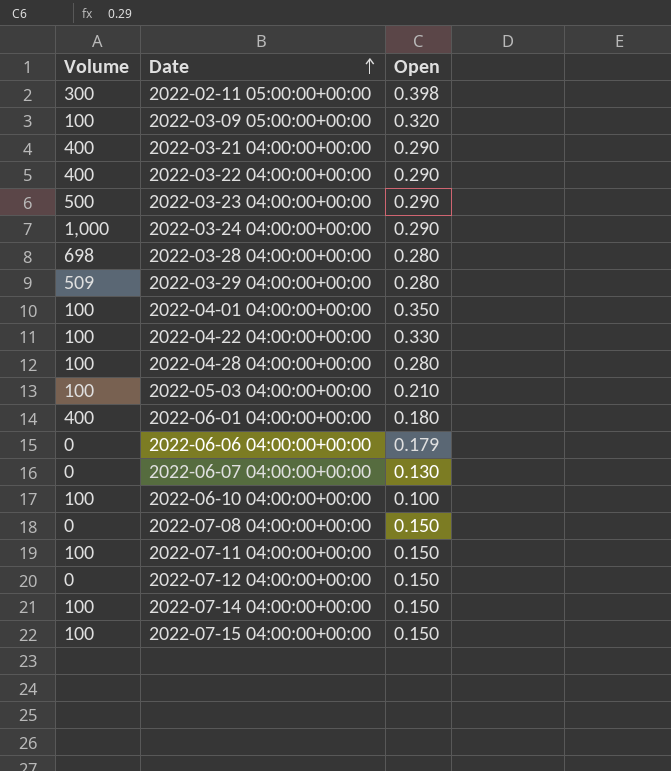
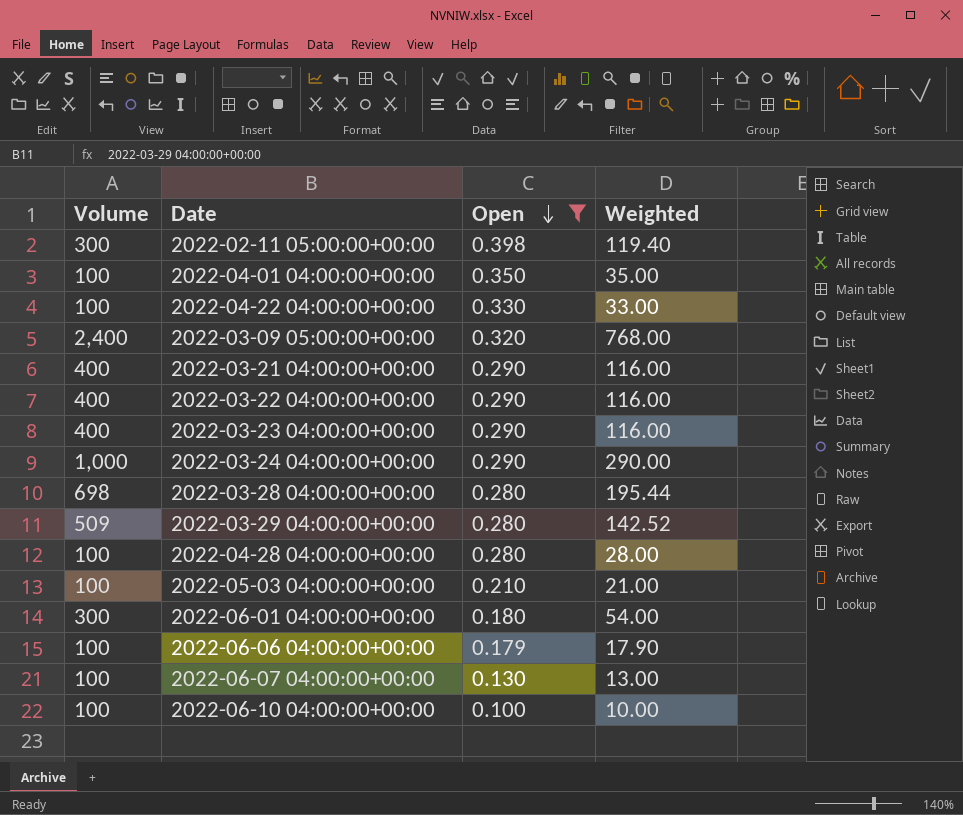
filter: none -> Open != 0.150
row order: Date ascending -> Open descending
column Weighted | formula: none -> [Volume] * [Open]
2022-03-09 05:00:00+00:00 | Volume: 100 -> 2,400
2022-03-23 04:00:00+00:00 | Volume: 500 -> 400
2022-06-01 04:00:00+00:00 | Volume: 400 -> 300
2022-06-06 04:00:00+00:00 | Volume: 0 -> 100
2022-06-07 04:00:00+00:00 | Volume: 0 -> 100

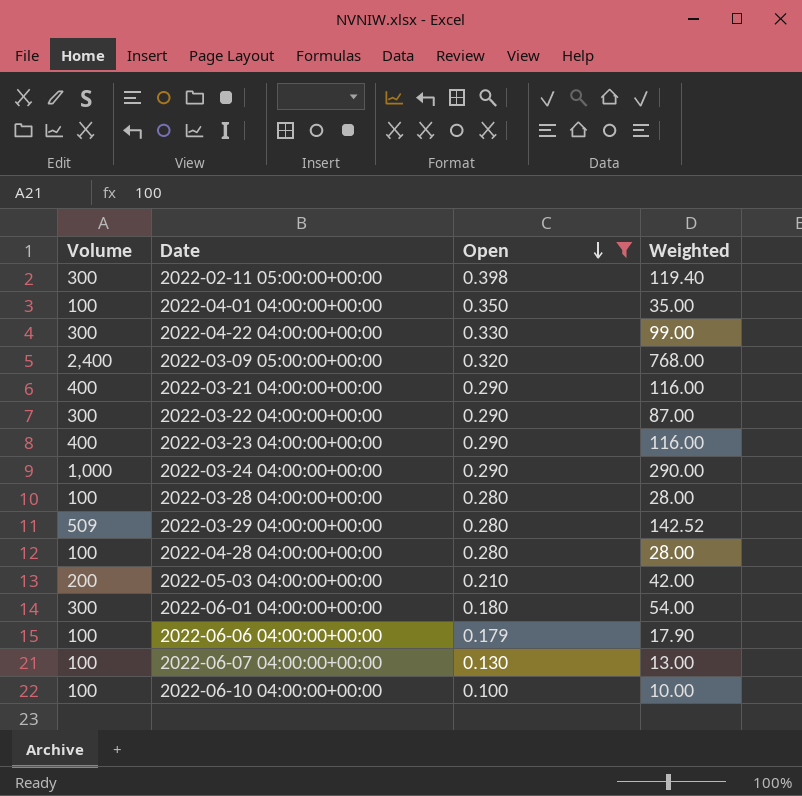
2022-04-22 04:00:00+00:00 | Volume: 100 -> 300
2022-04-22 04:00:00+00:00 | Weighted: 33.00 -> 99.00
2022-03-22 04:00:00+00:00 | Volume: 400 -> 300
2022-03-22 04:00:00+00:00 | Weighted: 116.00 -> 87.00
2022-03-28 04:00:00+00:00 | Volume: 698 -> 100
2022-03-28 04:00:00+00:00 | Weighted: 195.44 -> 28.00
2022-05-03 04:00:00+00:00 | Volume: 100 -> 200
2022-05-03 04:00:00+00:00 | Weighted: 21.00 -> 42.00

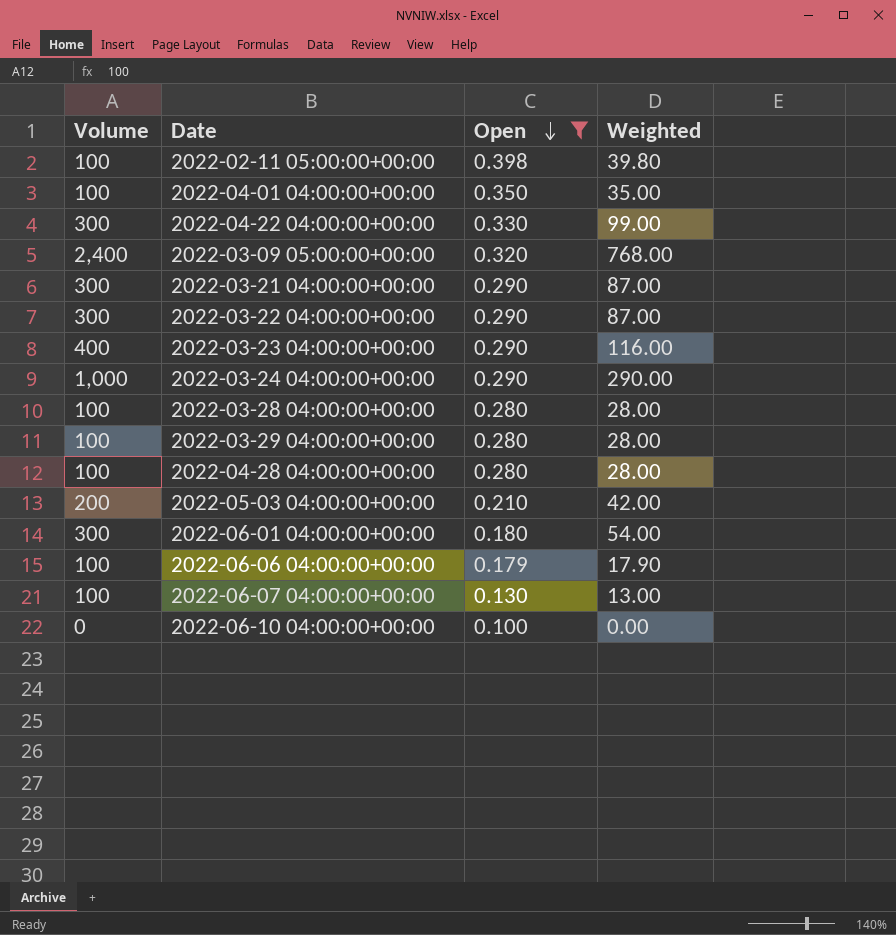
2022-02-11 05:00:00+00:00 | Volume: 300 -> 100
2022-02-11 05:00:00+00:00 | Weighted: 119.40 -> 39.80
2022-03-21 04:00:00+00:00 | Volume: 400 -> 300
2022-03-21 04:00:00+00:00 | Weighted: 116.00 -> 87.00
2022-03-29 04:00:00+00:00 | Volume: 509 -> 100
2022-03-29 04:00:00+00:00 | Weighted: 142.52 -> 28.00
2022-06-10 04:00:00+00:00 | Volume: 100 -> 0
2022-06-10 04:00:00+00:00 | Weighted: 10.00 -> 0.00

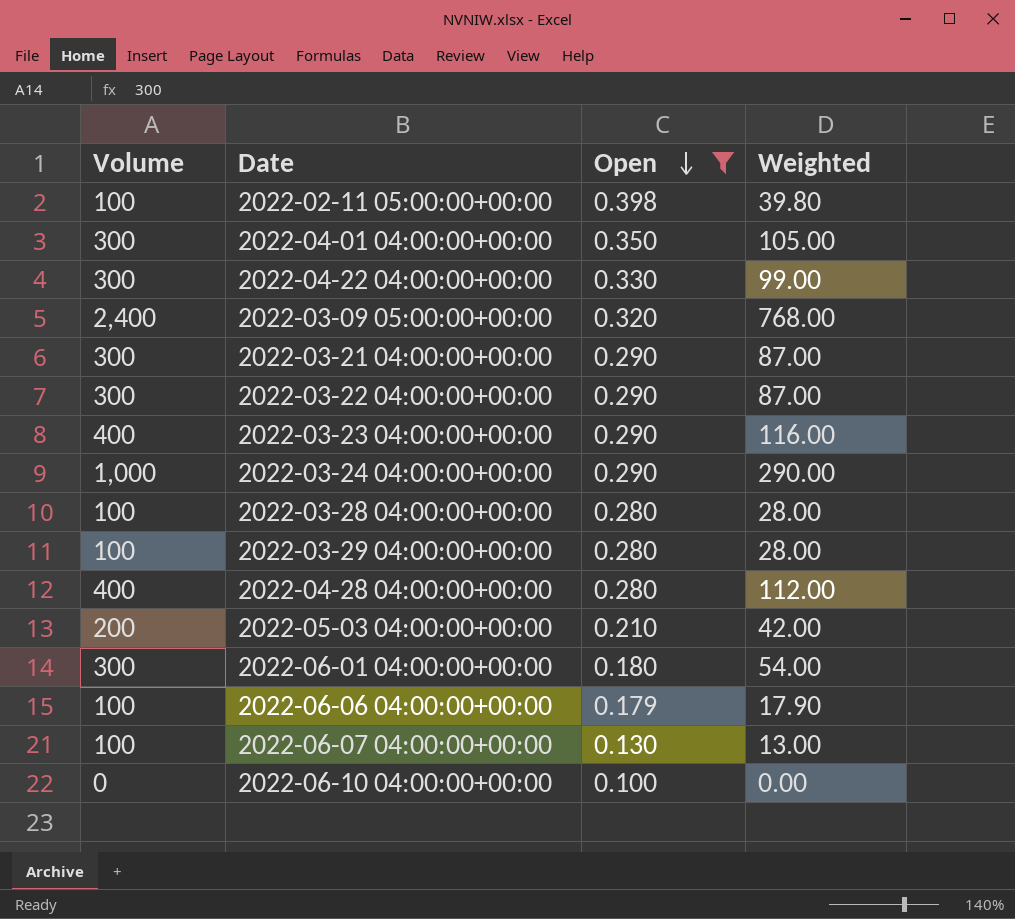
2022-04-01 04:00:00+00:00 | Volume: 100 -> 300
2022-04-01 04:00:00+00:00 | Weighted: 35.00 -> 105.00
2022-04-28 04:00:00+00:00 | Volume: 100 -> 400
2022-04-28 04:00:00+00:00 | Weighted: 28.00 -> 112.00

